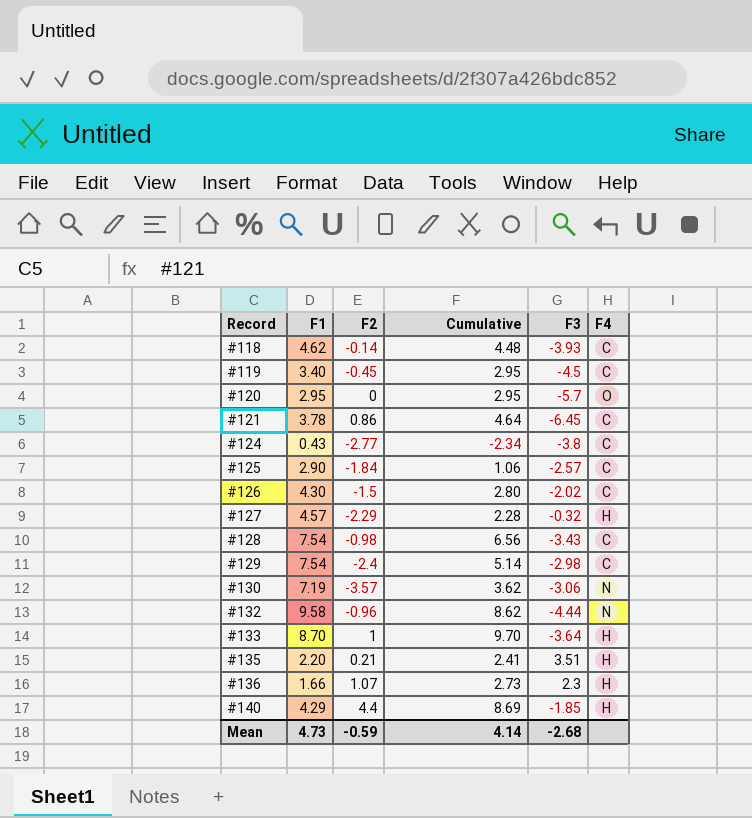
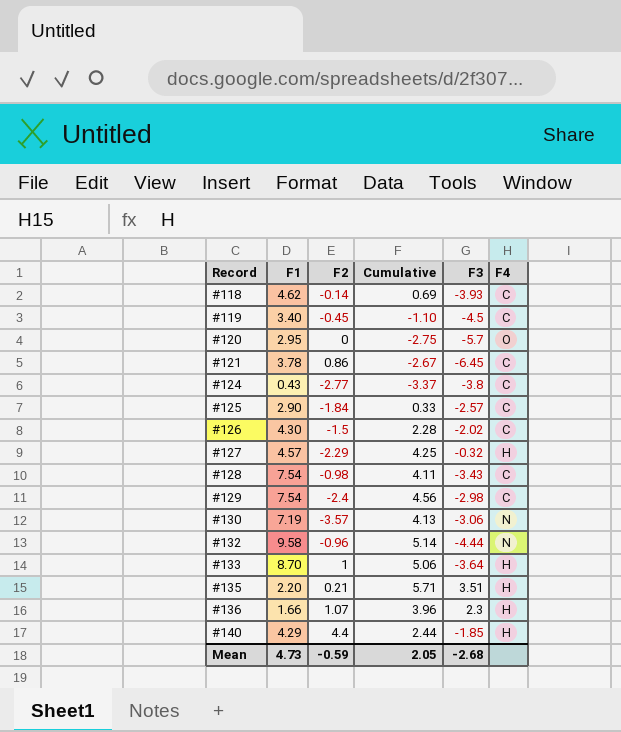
column Cumulative | formula: [F1] + [F2] -> [F1] + [F3]
Mean | Cumulative: 4.14 -> 2.05

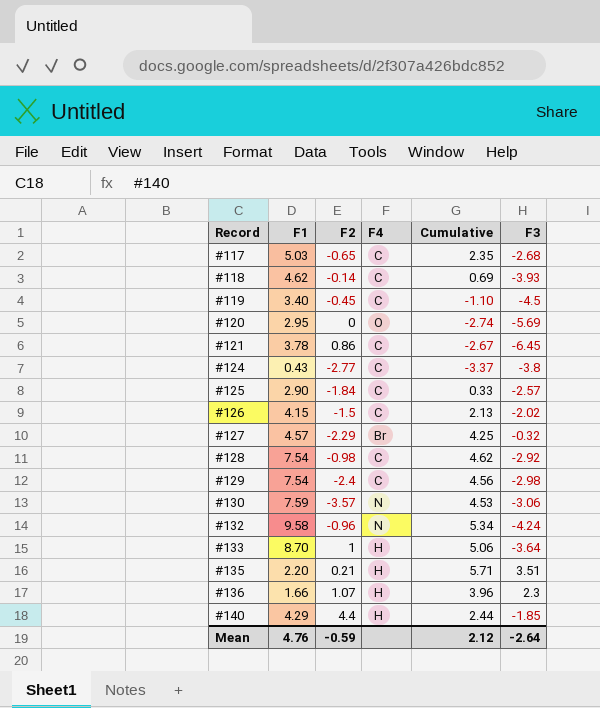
column F4 | position: 6 -> 4
row #117: none -> 5.03 | -0.65 | C | 2.35 | -2.68
#120 | Cumulative: -2.75 -> -2.74
#120 | F3: -5.7 -> -5.69
#126 | F1: 4.30 -> 4.15
#126 | Cumulative: 2.28 -> 2.13
#127 | F4: H -> Br
#128 | Cumulative: 4.11 -> 4.62
#128 | F3: -3.43 -> -2.92
#130 | F1: 7.19 -> 7.59
#130 | Cumulative: 4.13 -> 4.53
#132 | Cumulative: 5.14 -> 5.34
#132 | F3: -4.44 -> -4.24
Mean | F1: 4.73 -> 4.76
Mean | Cumulative: 2.05 -> 2.12
Mean | F3: -2.68 -> -2.64

